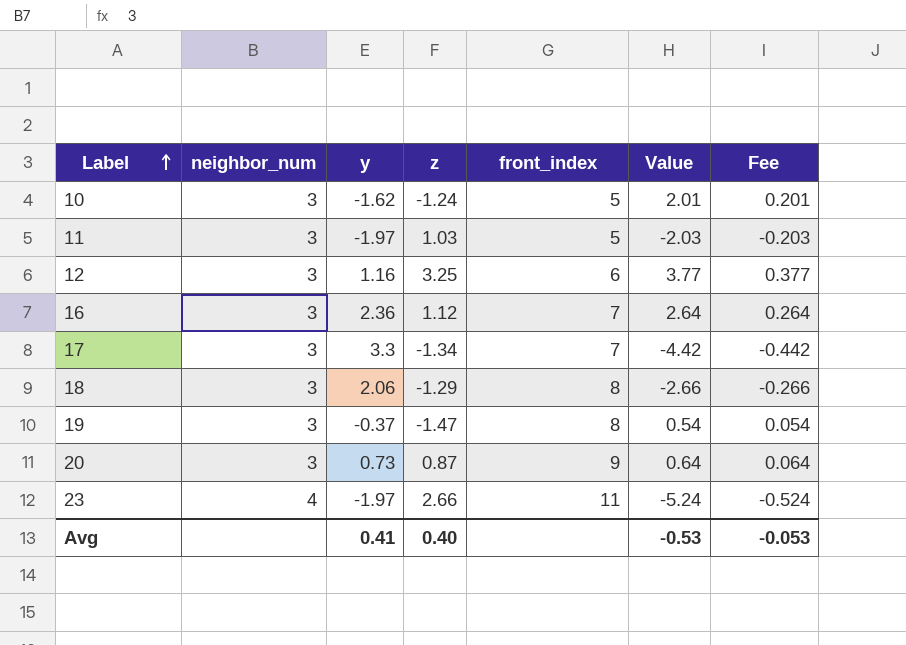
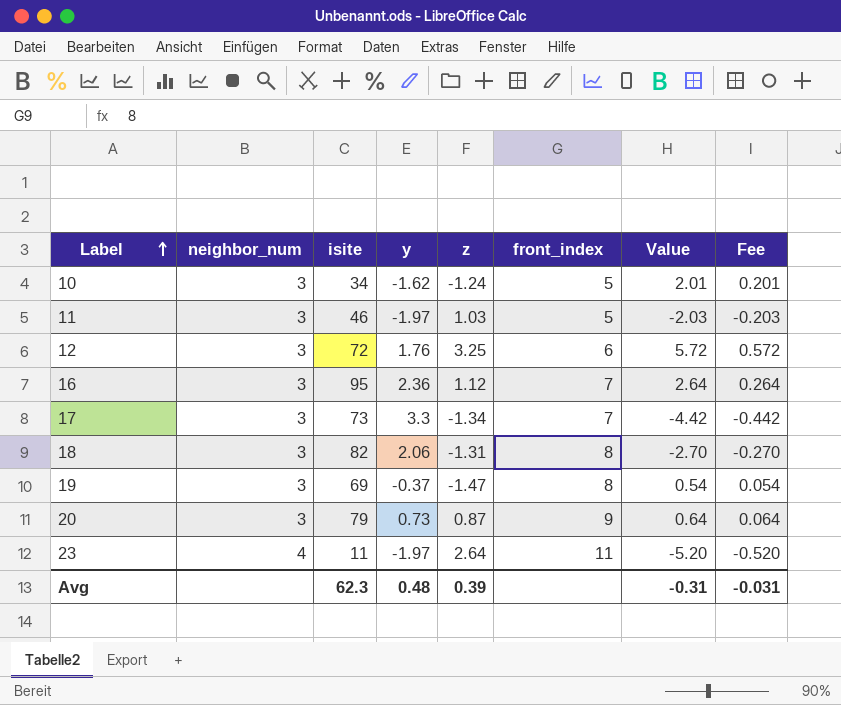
column isite | position: none -> 3
12 | y: 1.16 -> 1.76
12 | Value: 3.77 -> 5.72
12 | Fee: 0.377 -> 0.572
18 | z: -1.29 -> -1.31
18 | Value: -2.66 -> -2.70
18 | Fee: -0.266 -> -0.270
23 | z: 2.66 -> 2.64
23 | Value: -5.24 -> -5.20
23 | Fee: -0.524 -> -0.520
Avg | y: 0.41 -> 0.48
Avg | z: 0.40 -> 0.39
Avg | Value: -0.53 -> -0.31
Avg | Fee: -0.053 -> -0.031

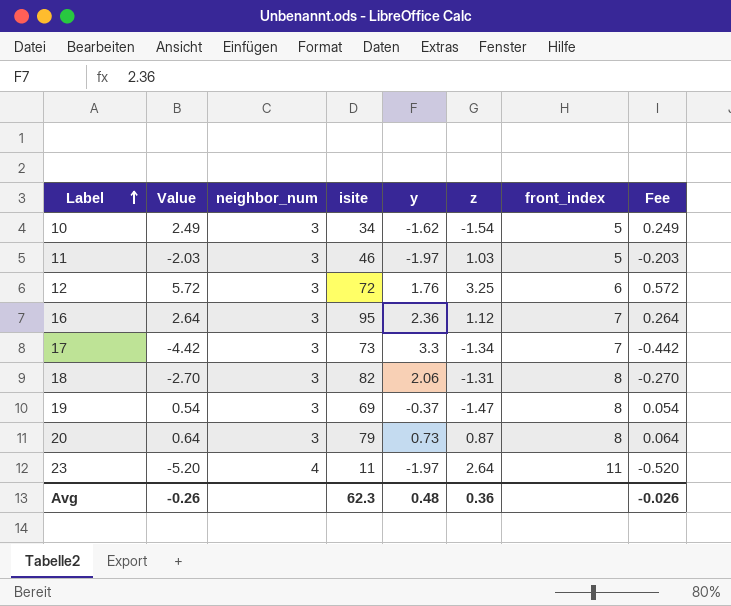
column Value | position: 7 -> 2
10 | Value: 2.01 -> 2.49
10 | z: -1.24 -> -1.54
10 | Fee: 0.201 -> 0.249
20 | front_index: 9 -> 8
Avg | Value: -0.31 -> -0.26
Avg | z: 0.39 -> 0.36
Avg | Fee: -0.031 -> -0.026

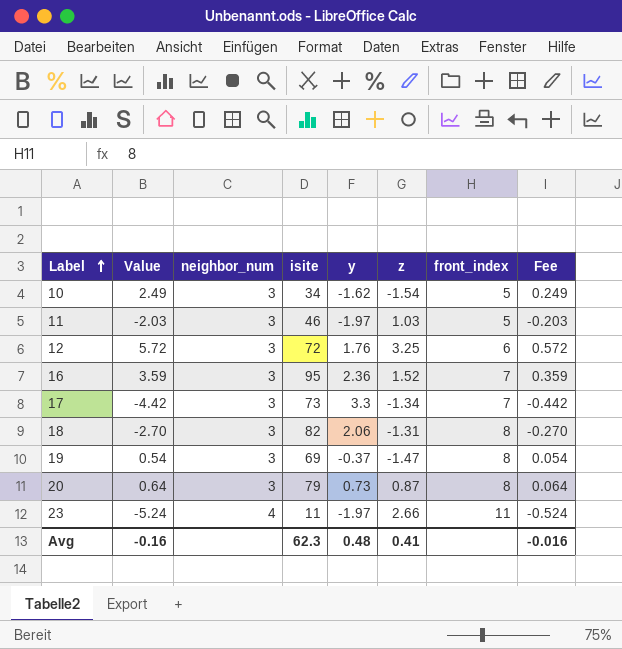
16 | Value: 2.64 -> 3.59
16 | z: 1.12 -> 1.52
16 | Fee: 0.264 -> 0.359
23 | Value: -5.20 -> -5.24
23 | z: 2.64 -> 2.66
23 | Fee: -0.520 -> -0.524
Avg | Value: -0.26 -> -0.16
Avg | z: 0.36 -> 0.41
Avg | Fee: -0.026 -> -0.016

